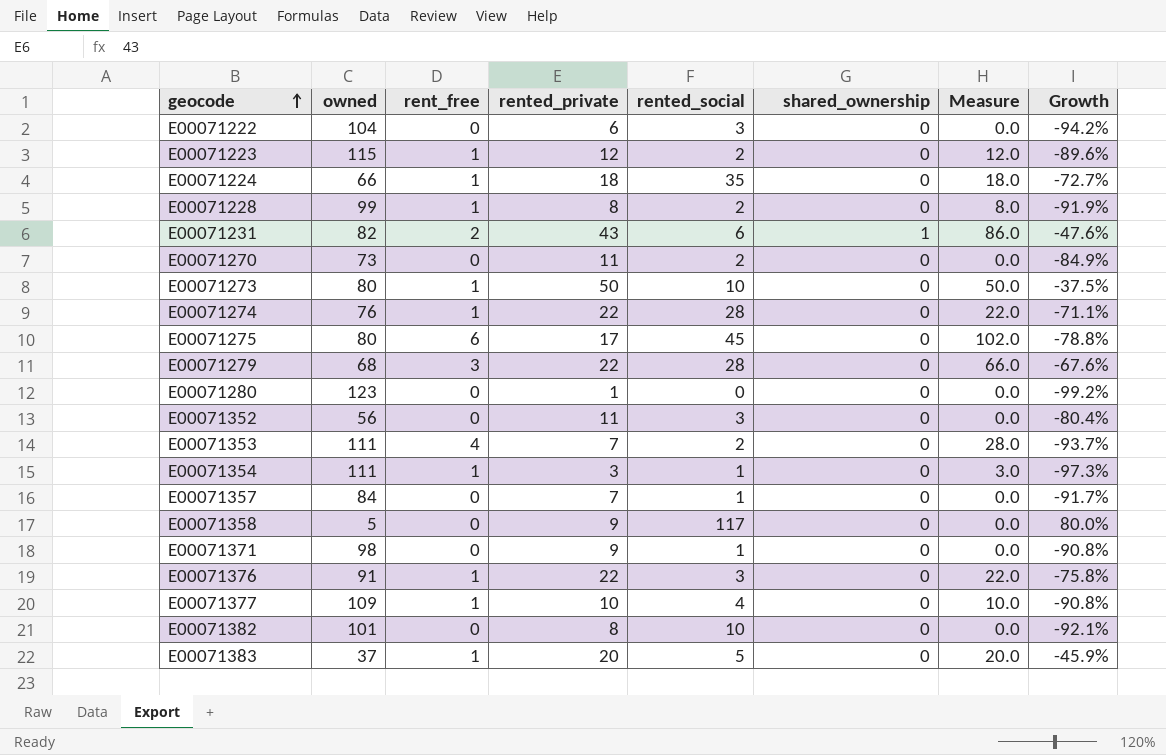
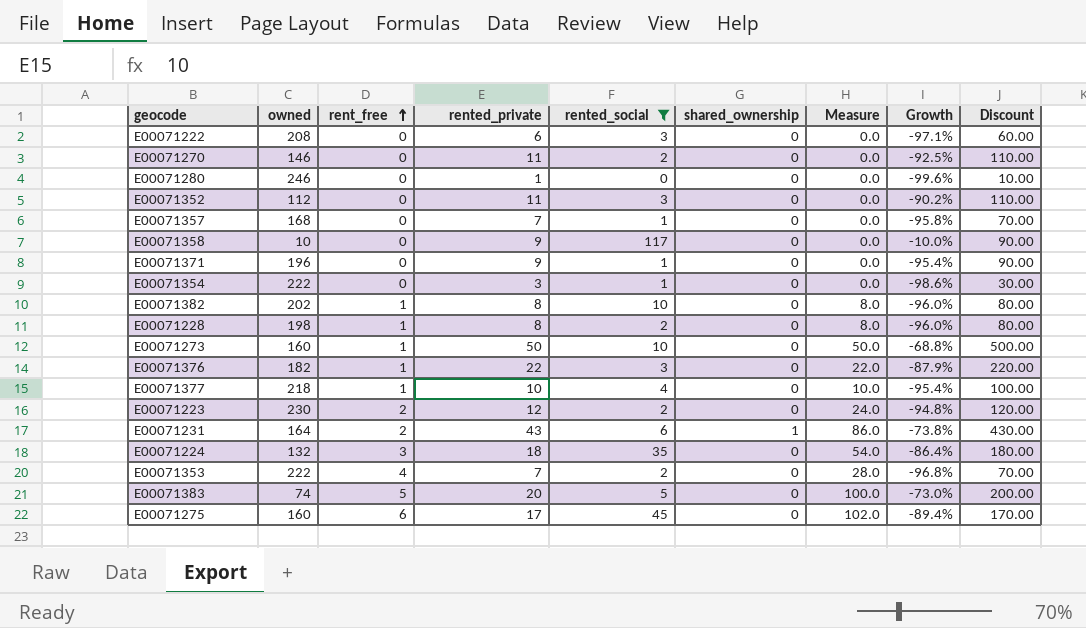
filter: none -> rented_social != 28
row order: geocode ascending -> rent_free ascending
column Discount | formula: none -> [rented_private] * 10
E00071222 | owned: 104 -> 208
E00071222 | Growth: -94.2% -> -97.1%
E00071270 | owned: 73 -> 146
E00071270 | Growth: -84.9% -> -92.5%
E00071280 | owned: 123 -> 246
E00071280 | Growth: -99.2% -> -99.6%
E00071352 | owned: 56 -> 112
E00071352 | Growth: -80.4% -> -90.2%
E00071357 | owned: 84 -> 168
E00071357 | Growth: -91.7% -> -95.8%
E00071358 | owned: 5 -> 10
E00071358 | Growth: 80.0% -> -10.0%
E00071371 | owned: 98 -> 196
E00071371 | Growth: -90.8% -> -95.4%
E00071354 | owned: 111 -> 222
E00071354 | rent_free: 1 -> 0
E00071354 | Measure: 3.0 -> 0.0
E00071354 | Growth: -97.3% -> -98.6%
E00071382 | owned: 101 -> 202
E00071382 | rent_free: 0 -> 1
E00071382 | Measure: 0.0 -> 8.0
E00071382 | Growth: -92.1% -> -96.0%
E00071228 | owned: 99 -> 198
E00071228 | Growth: -91.9% -> -96.0%
E00071273 | owned: 80 -> 160
E00071273 | Growth: -37.5% -> -68.8%
E00071376 | owned: 91 -> 182
E00071376 | Growth: -75.8% -> -87.9%
E00071377 | owned: 109 -> 218
E00071377 | Growth: -90.8% -> -95.4%
E00071223 | owned: 115 -> 230
E00071223 | rent_free: 1 -> 2
E00071223 | Measure: 12.0 -> 24.0
E00071223 | Growth: -89.6% -> -94.8%
E00071231 | owned: 82 -> 164
E00071231 | Growth: -47.6% -> -73.8%
E00071224 | owned: 66 -> 132
E00071224 | rent_free: 1 -> 3
E00071224 | Measure: 18.0 -> 54.0
E00071224 | Growth: -72.7% -> -86.4%
E00071353 | owned: 111 -> 222
E00071353 | Growth: -93.7% -> -96.8%
E00071383 | owned: 37 -> 74
E00071383 | rent_free: 1 -> 5
E00071383 | Measure: 20.0 -> 100.0
E00071383 | Growth: -45.9% -> -73.0%
E00071275 | owned: 80 -> 160
E00071275 | Growth: -78.8% -> -89.4%

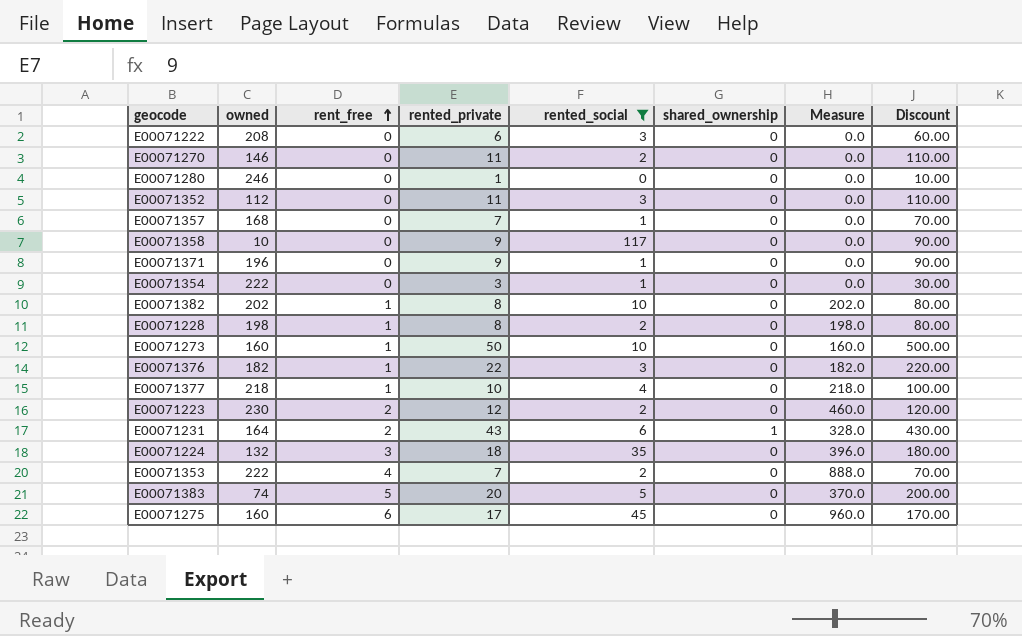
column Growth | formula: ([rented_private] - [owned]) / [owned] -> none
column Measure | formula: [rent_free] * [rented_private] -> [owned] * [rent_free]

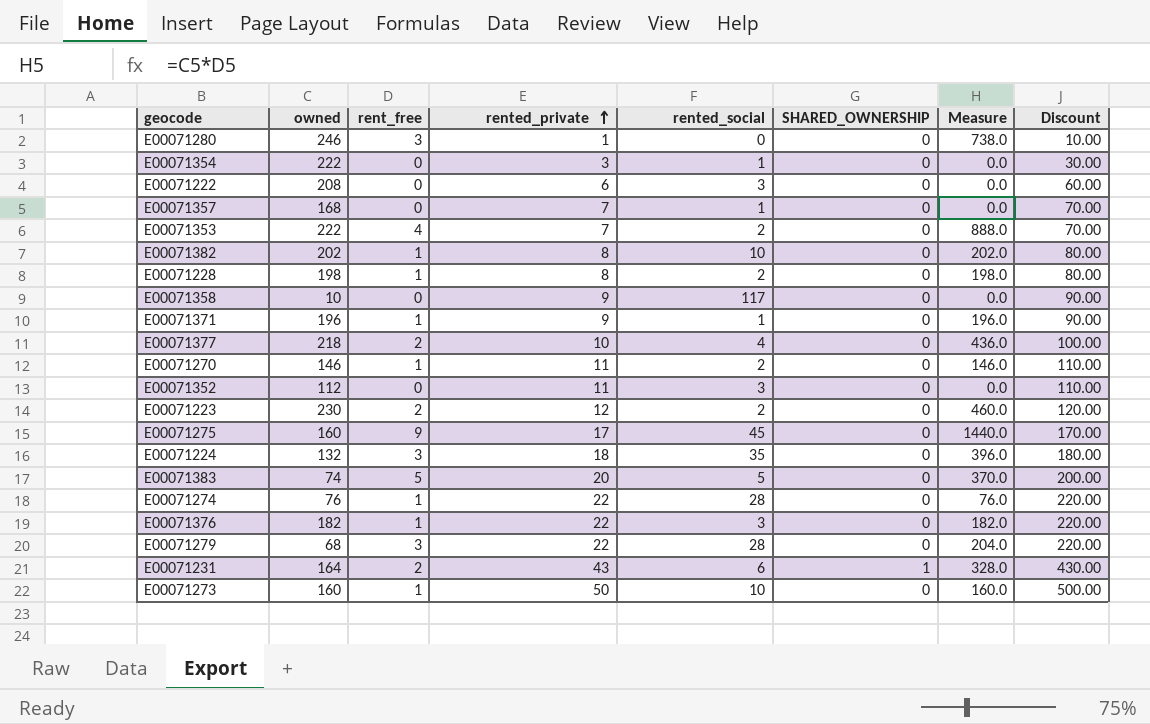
filter: rented_social != 28 -> none
row order: rent_free ascending -> rented_private ascending
column name: shared_ownership -> SHARED_OWNERSHIP
E00071280 | rent_free: 0 -> 3
E00071280 | Measure: 0.0 -> 738.0
E00071371 | rent_free: 0 -> 1
E00071371 | Measure: 0.0 -> 196.0
E00071377 | rent_free: 1 -> 2
E00071377 | Measure: 218.0 -> 436.0
E00071270 | rent_free: 0 -> 1
E00071270 | Measure: 0.0 -> 146.0
E00071275 | rent_free: 6 -> 9
E00071275 | Measure: 960.0 -> 1440.0

